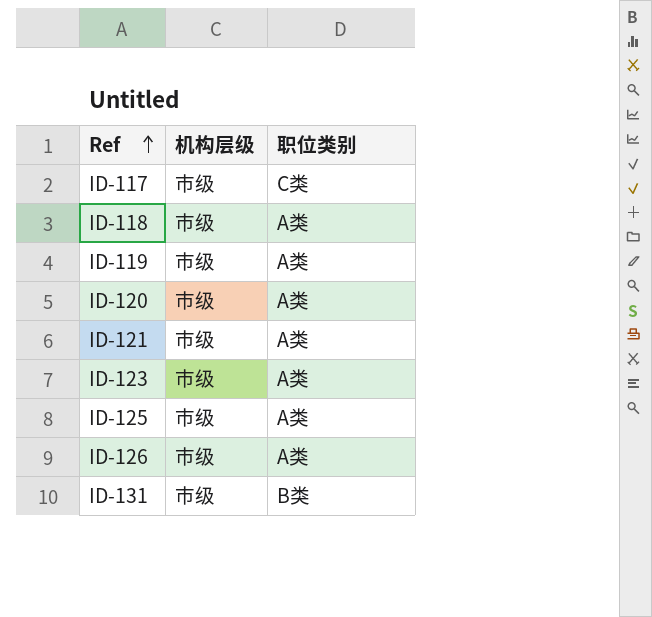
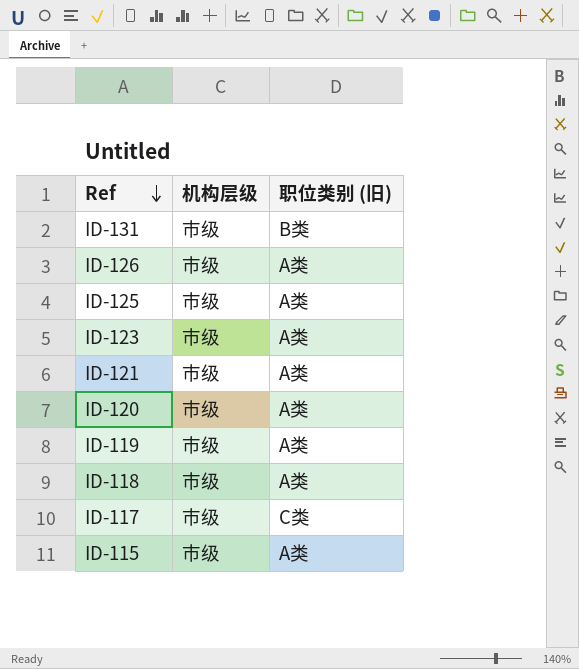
row order: Ref ascending -> Ref descending
column name: 职位类别 -> 职位类别 (旧)
row ID-115: none -> 市级 | A类

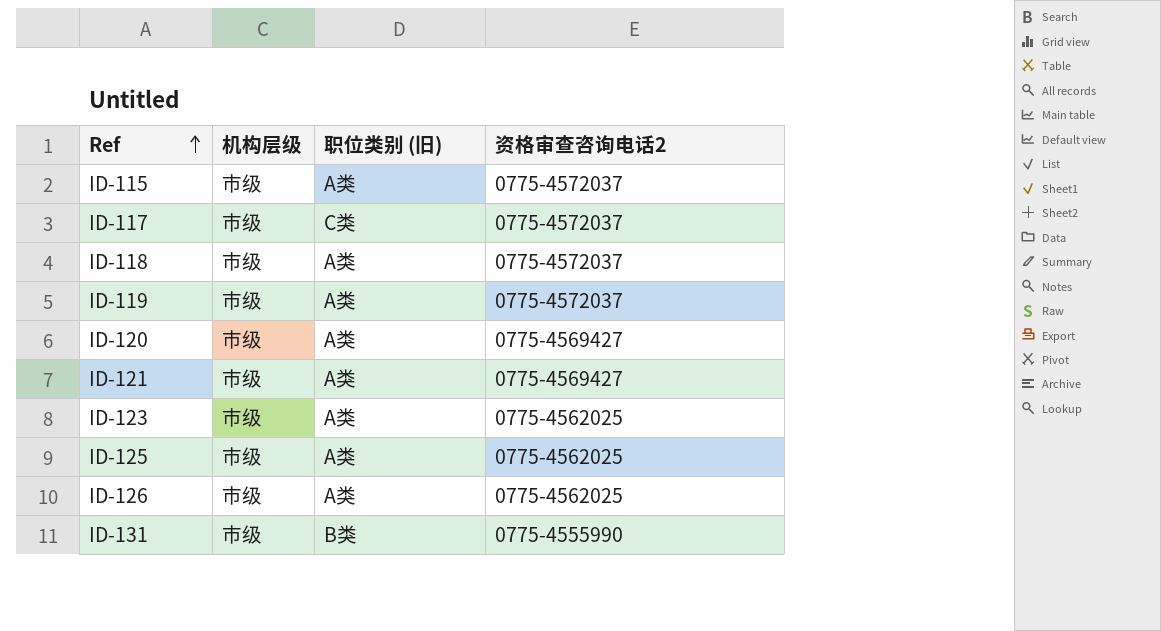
row order: Ref descending -> Ref ascending
column 资格审查咨询电话2 | position: none -> 4

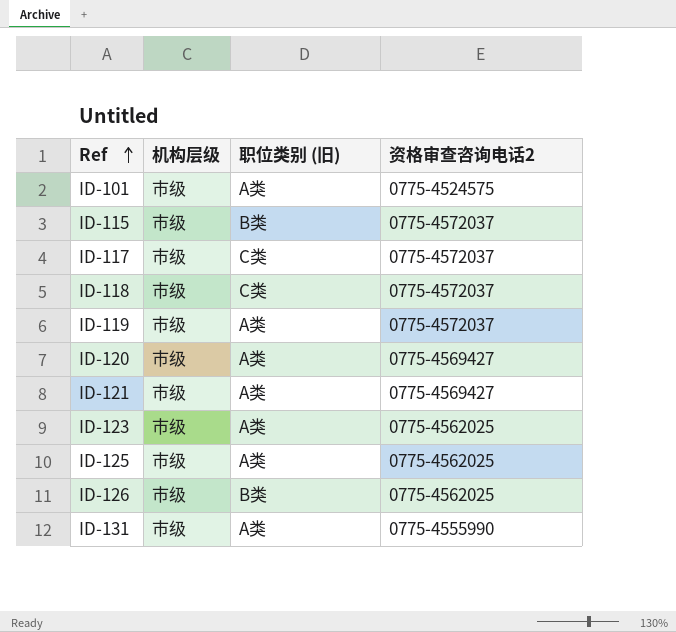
row ID-101: none -> 市级 | A类 | 0775-4524575
ID-115 | 职位类别 (旧): A类 -> B类
ID-118 | 职位类别 (旧): A类 -> C类
ID-126 | 职位类别 (旧): A类 -> B类
ID-131 | 职位类别 (旧): B类 -> A类

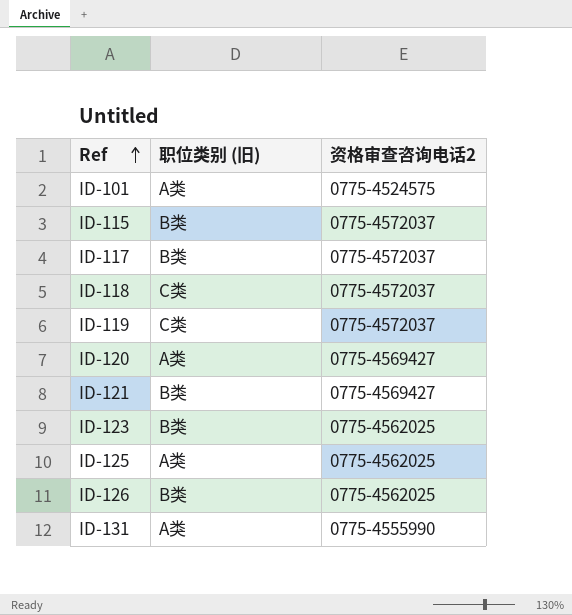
column 机构层级 | position: 2 -> none
ID-117 | 职位类别 (旧): C类 -> B类
ID-119 | 职位类别 (旧): A类 -> C类
ID-121 | 职位类别 (旧): A类 -> B类
ID-123 | 职位类别 (旧): A类 -> B类

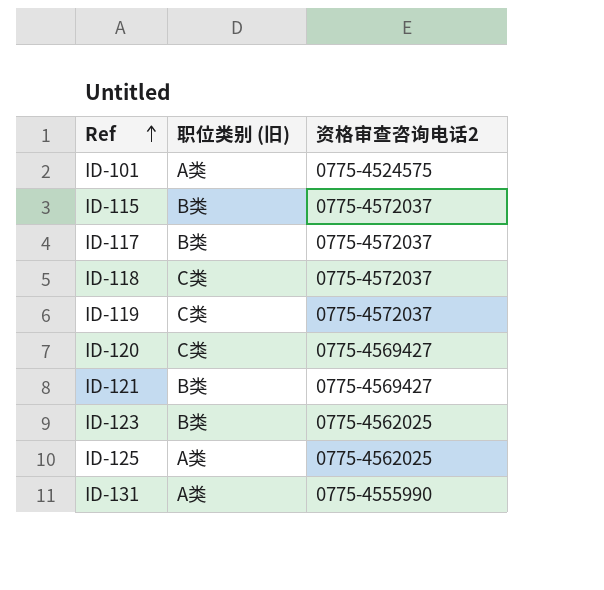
row ID-126: B类 | 0775-4562025 -> none
ID-120 | 职位类别 (旧): A类 -> C类

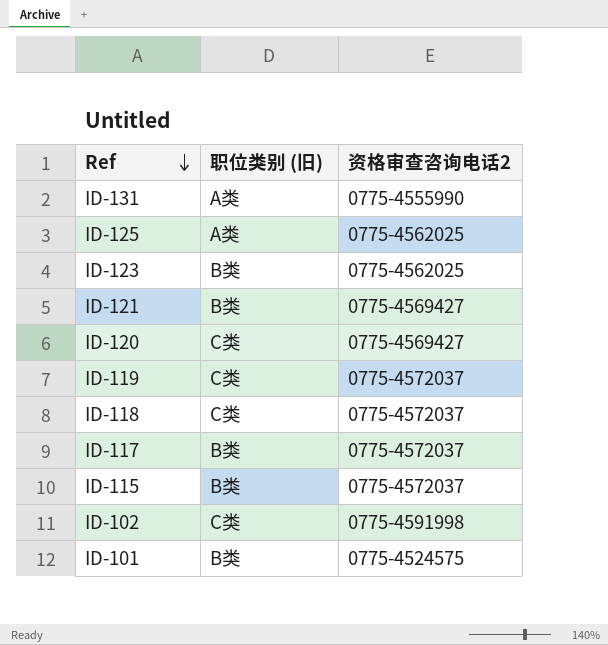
row order: Ref ascending -> Ref descending
row ID-102: none -> C类 | 0775-4591998
ID-101 | 职位类别 (旧): A类 -> B类

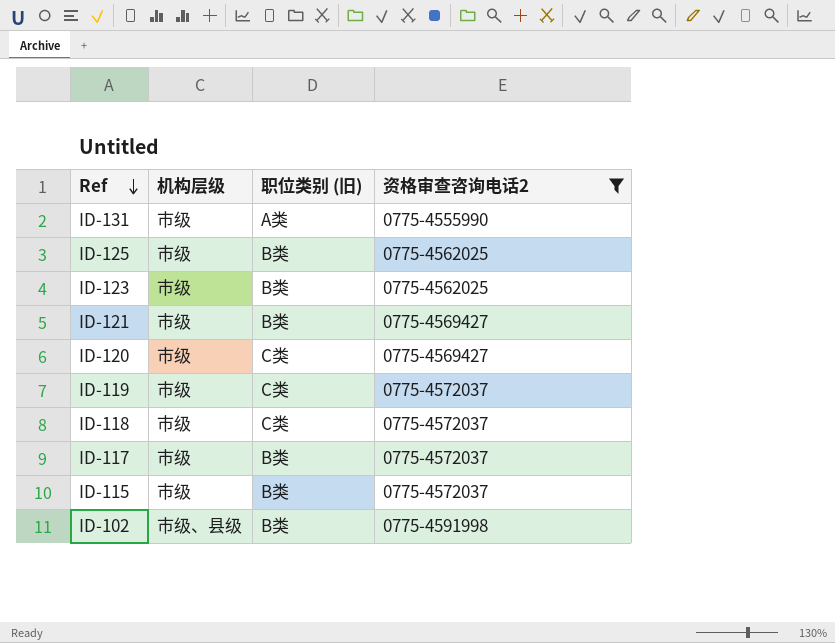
filter: none -> 资格审查咨询电话2 != 0775-4524575
column 机构层级 | position: none -> 2
ID-125 | 职位类别 (旧): A类 -> B类
ID-102 | 职位类别 (旧): C类 -> B类

